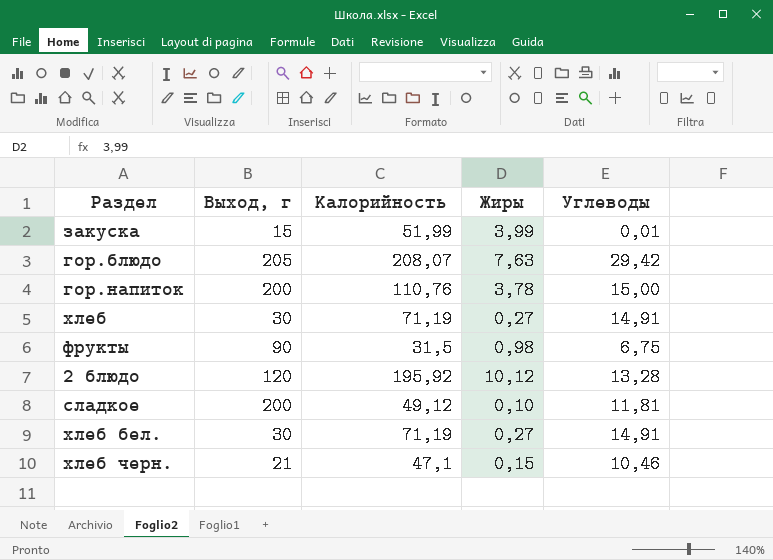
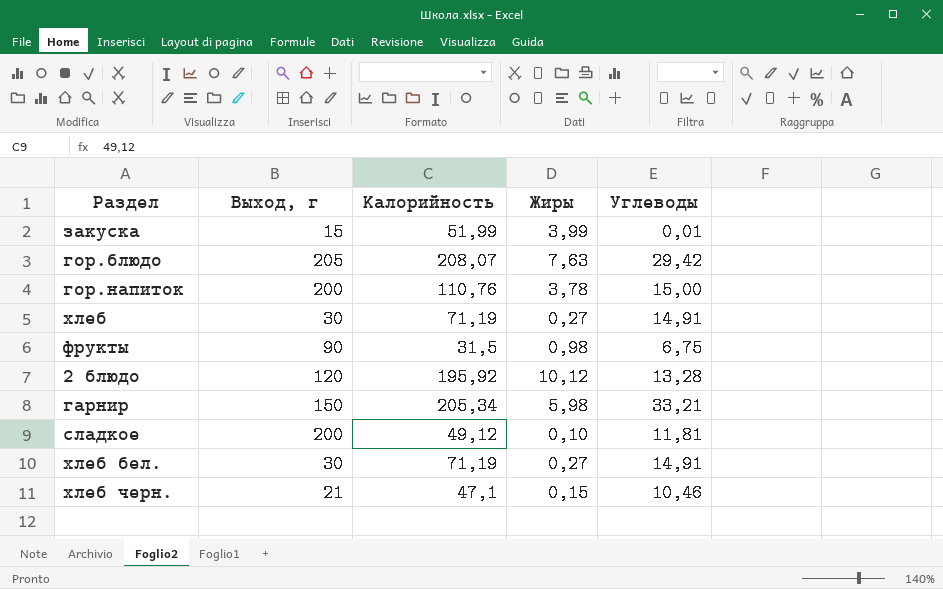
row гарнир: none -> 150 | 205,34 | 5,98 | 33,21

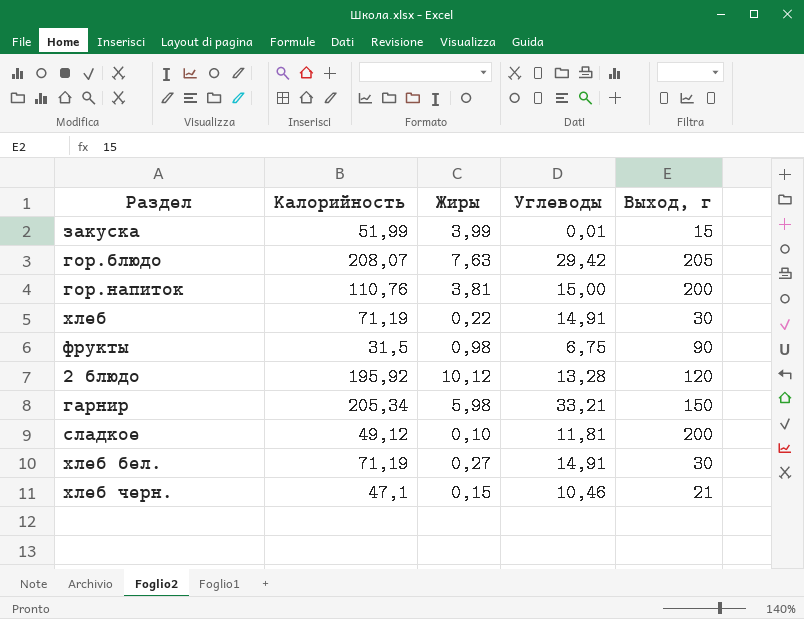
column Выход, г | position: 2 -> 5
гор.напиток | Жиры: 3,78 -> 3,81
хлеб | Жиры: 0,27 -> 0,22

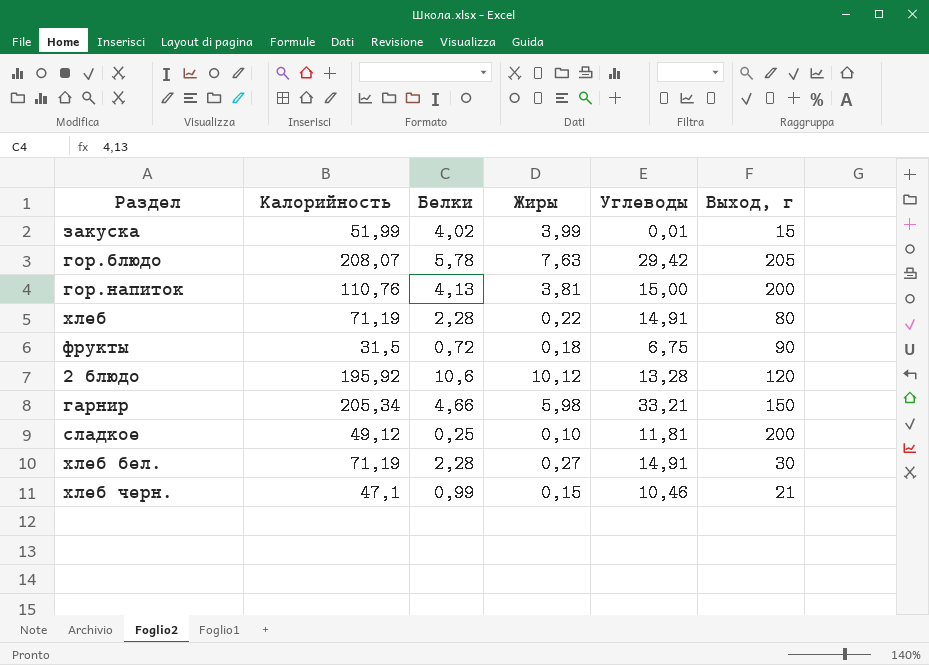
column Белки | position: none -> 3
хлеб | Выход, г: 30 -> 80
фрукты | Жиры: 0,98 -> 0,18

